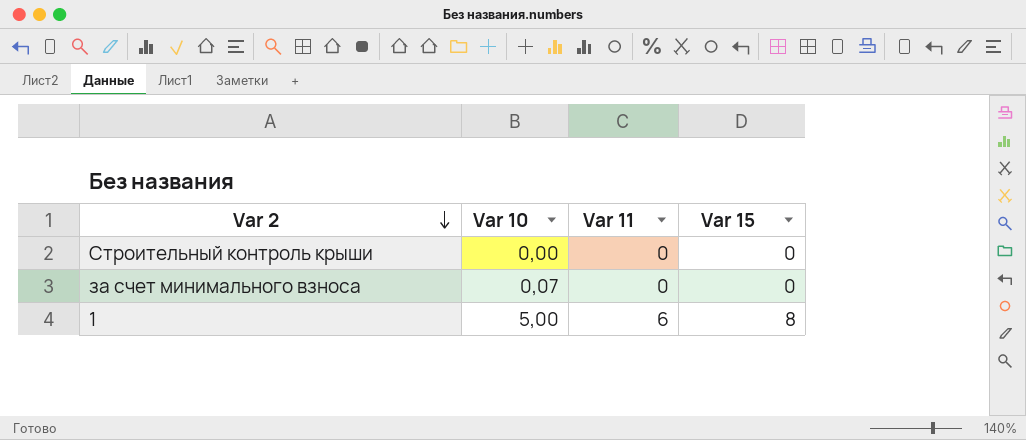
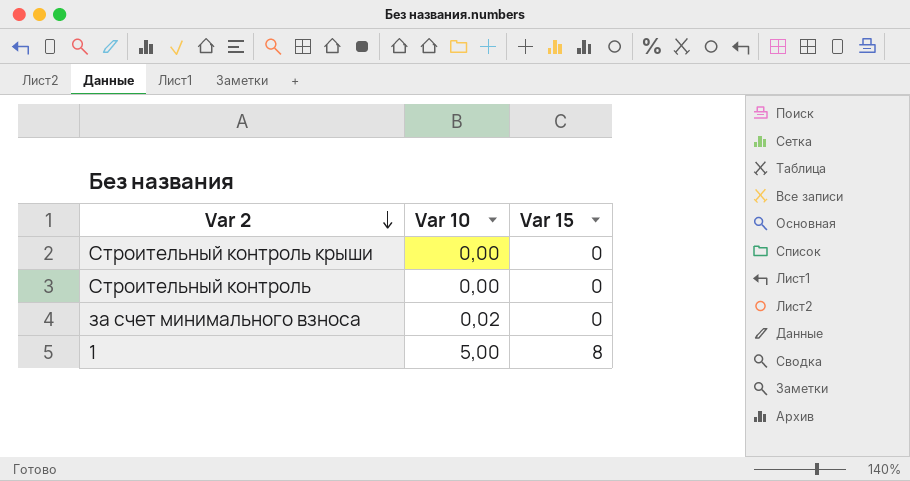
column Var 11 | position: 3 -> none
row Строительный контроль: none -> 0,00 | 0
за счет минимального взноса | Var 10: 0,07 -> 0,02

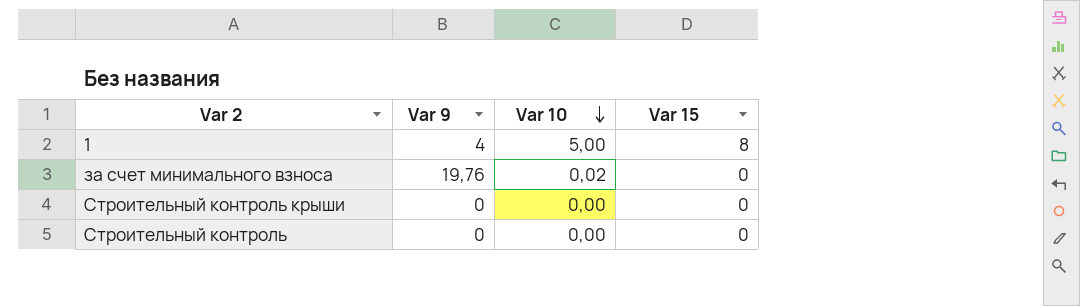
row order: Var 2 descending -> Var 10 descending
column Var 9 | position: none -> 2

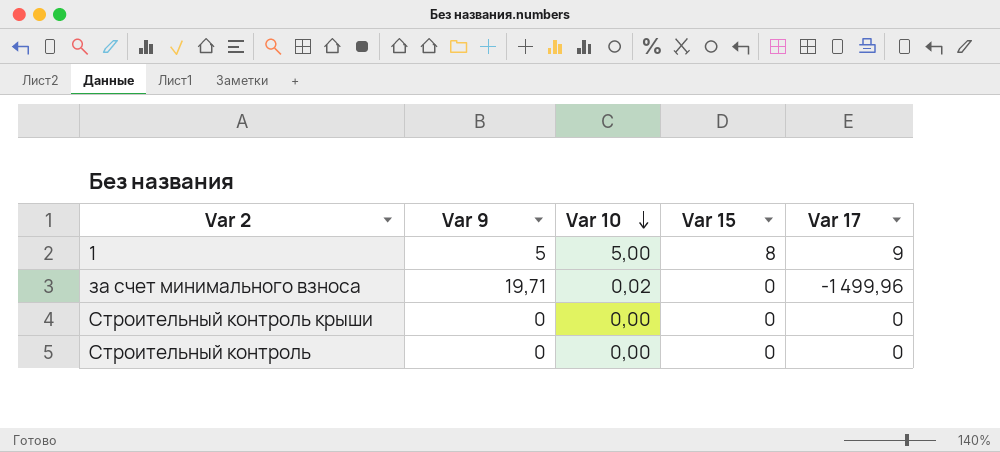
column Var 17 | position: none -> 5
1 | Var 9: 4 -> 5
за счет минимального взноса | Var 9: 19,76 -> 19,71

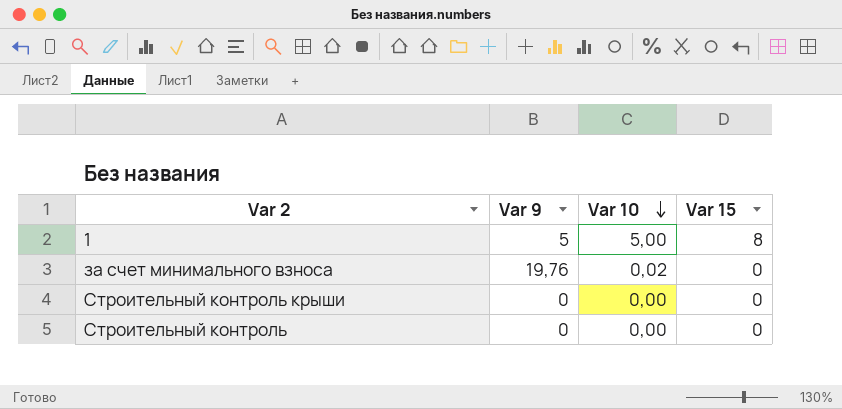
column Var 17 | position: 5 -> none
за счет минимального взноса | Var 9: 19,71 -> 19,76

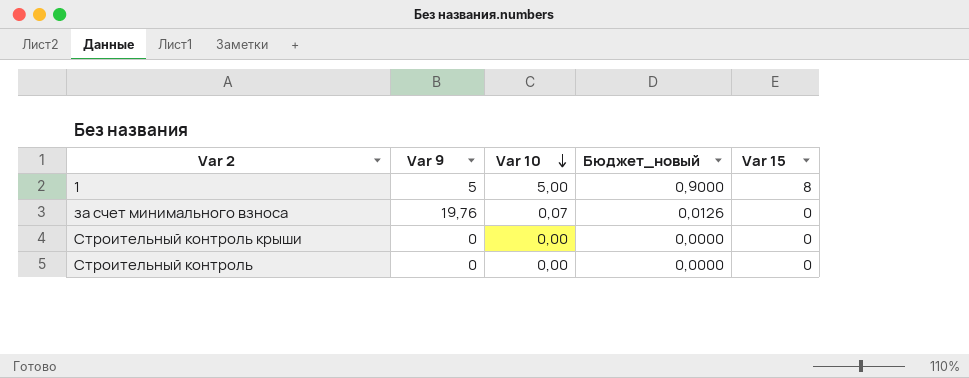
column Бюджет_новый | formula: none -> [Var 10] * 0,18
за счет минимального взноса | Var 10: 0,02 -> 0,07

